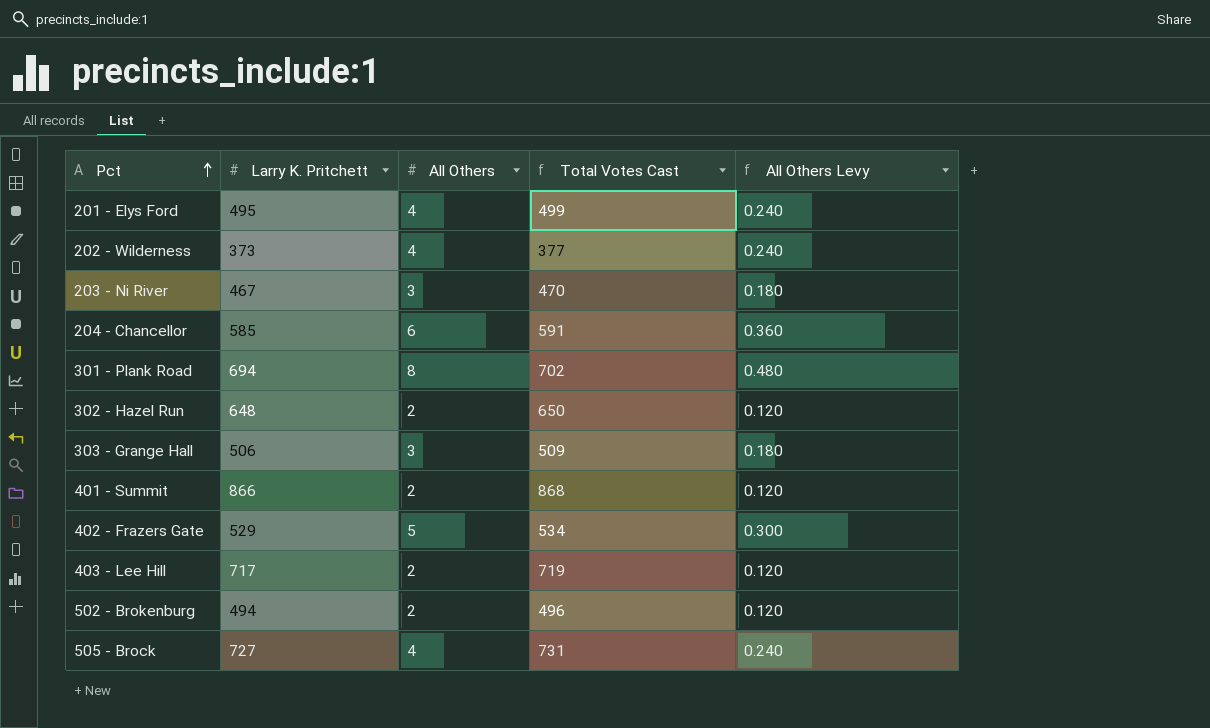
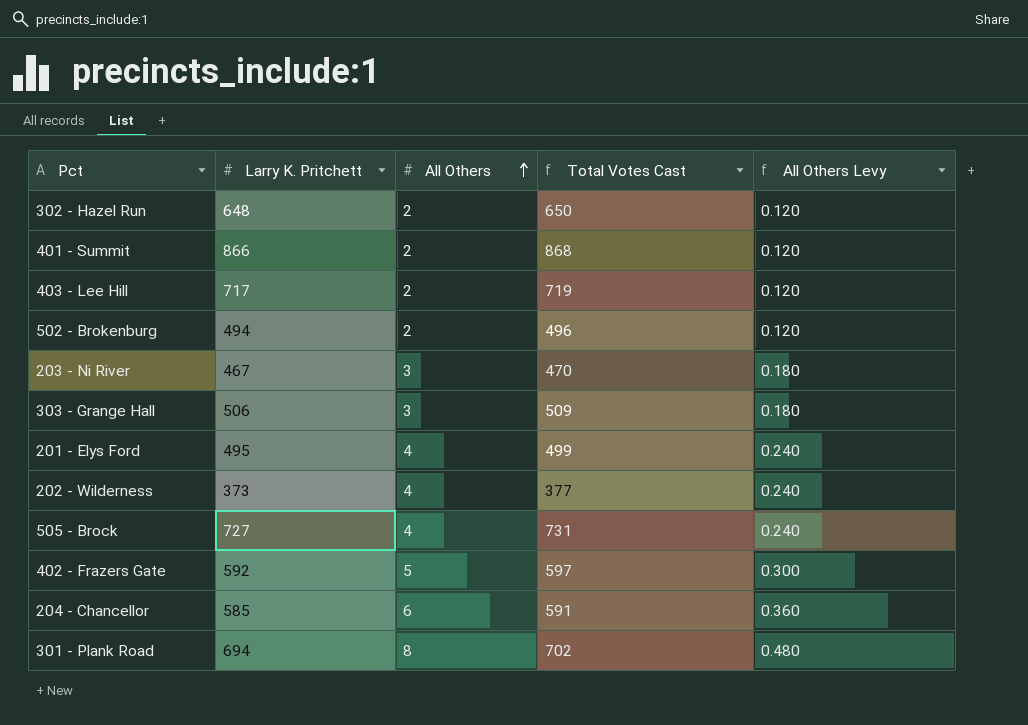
row order: Pct ascending -> All Others ascending
402 - Frazers Gate | Larry K. Pritchett: 529 -> 592
402 - Frazers Gate | Total Votes Cast: 534 -> 597

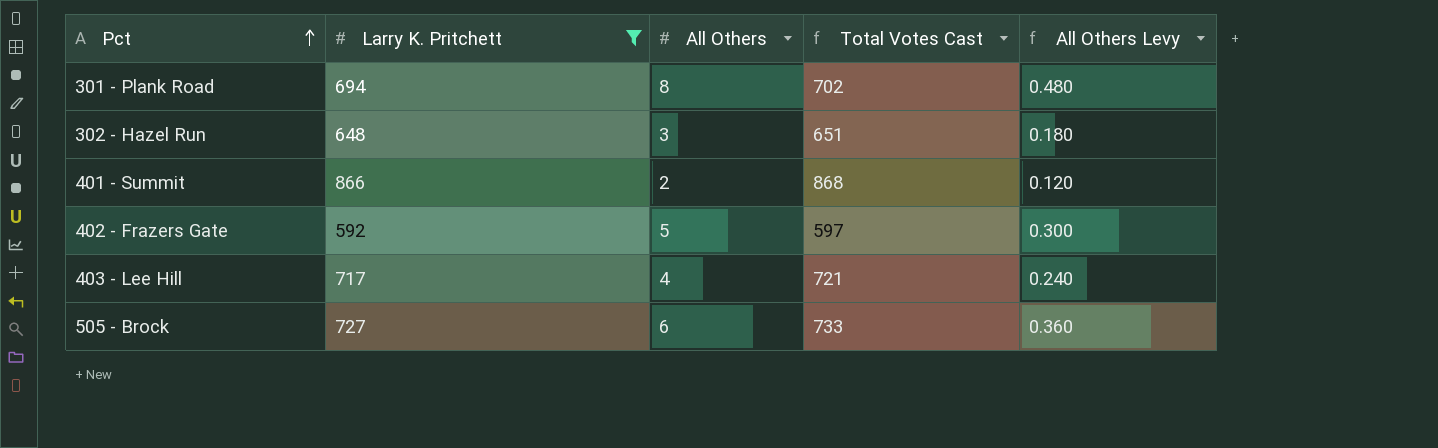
filter: none -> Larry K. Pritchett >= 592
row order: All Others ascending -> Pct ascending
302 - Hazel Run | All Others: 2 -> 3
302 - Hazel Run | Total Votes Cast: 650 -> 651
302 - Hazel Run | All Others Levy: 0.120 -> 0.180
403 - Lee Hill | All Others: 2 -> 4
403 - Lee Hill | Total Votes Cast: 719 -> 721
403 - Lee Hill | All Others Levy: 0.120 -> 0.240
505 - Brock | All Others: 4 -> 6
505 - Brock | Total Votes Cast: 731 -> 733
505 - Brock | All Others Levy: 0.240 -> 0.360

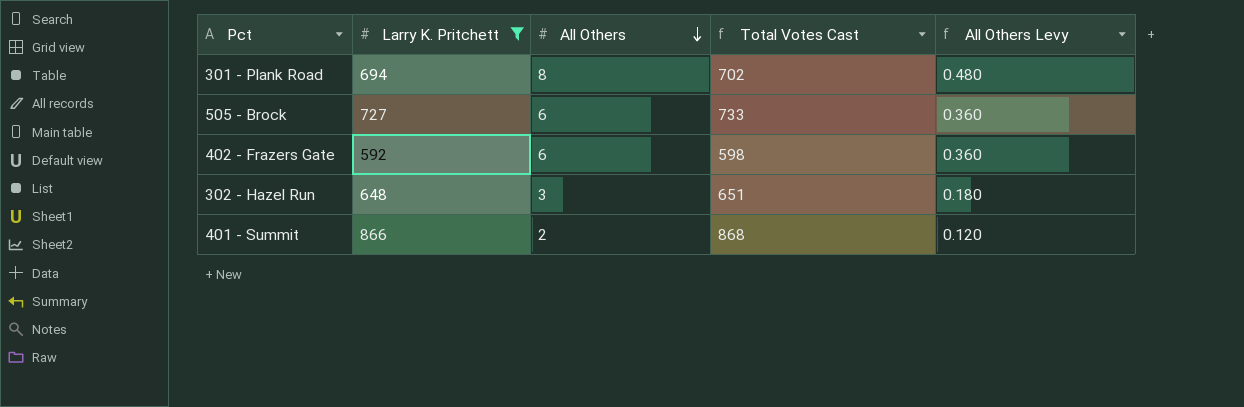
row order: Pct ascending -> All Others descending
row 403 - Lee Hill: 717 | 4 | 721 | 0.240 -> none
402 - Frazers Gate | All Others: 5 -> 6
402 - Frazers Gate | Total Votes Cast: 597 -> 598
402 - Frazers Gate | All Others Levy: 0.300 -> 0.360

